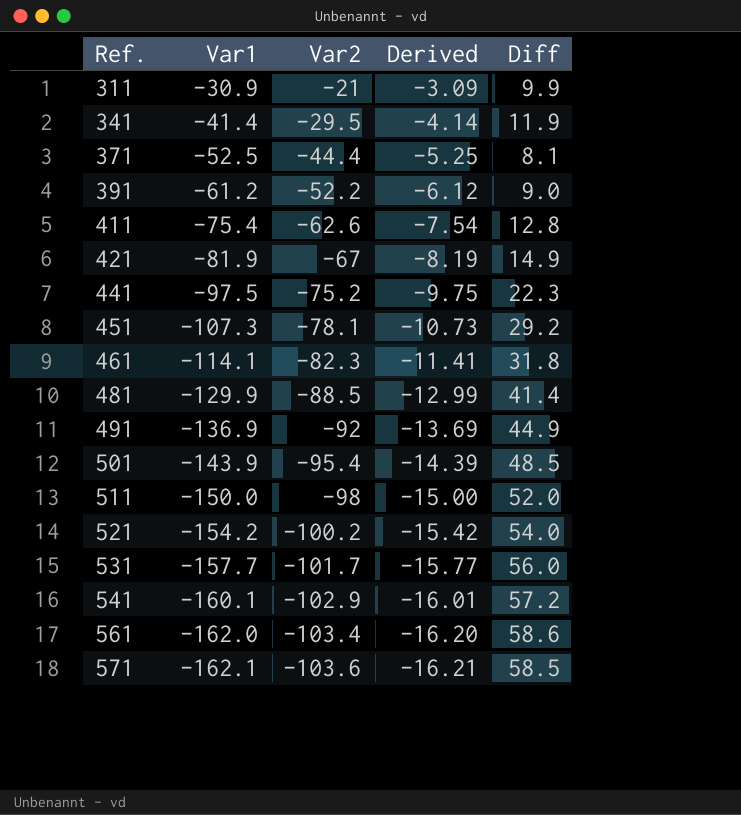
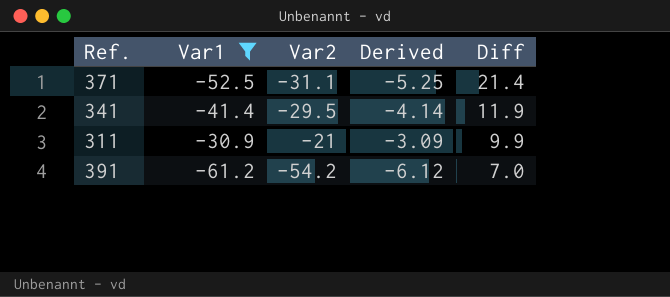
filter: none -> Var1 >= -61.2
row order: Ref. ascending -> Diff descending
371 | Var2: -44.4 -> -31.1
371 | Diff: 8.1 -> 21.4
391 | Var2: -52.2 -> -54.2
391 | Diff: 9.0 -> 7.0

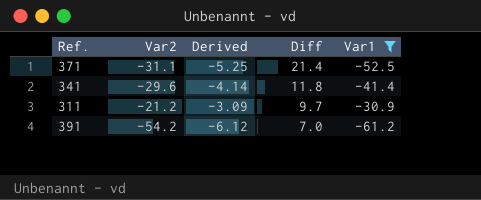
column Var1 | position: 2 -> 5
341 | Var2: -29.5 -> -29.6
341 | Diff: 11.9 -> 11.8
311 | Var2: -21 -> -21.2
311 | Diff: 9.9 -> 9.7

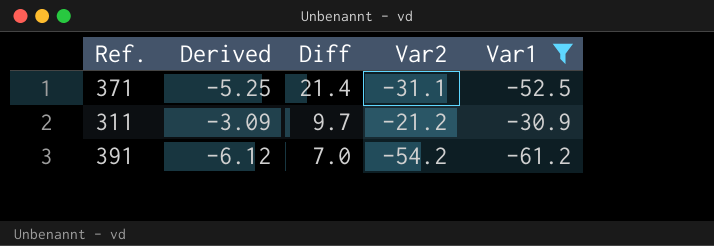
column Var2 | position: 2 -> 4
row 341: -29.6 | -4.14 | 11.8 | -41.4 -> none

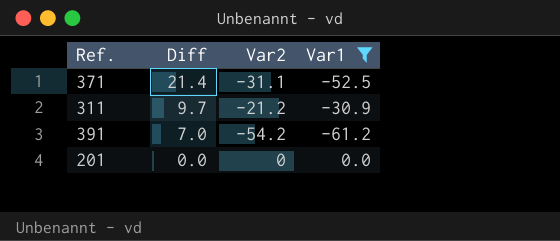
column Derived | formula: [Var1] * 0.1 -> none
row 201: none -> 0.0 | 0 | 0.0

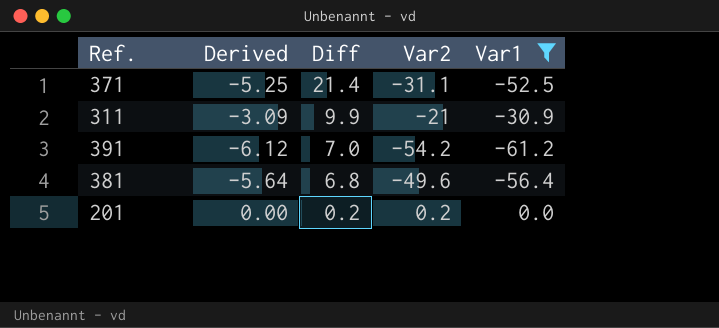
column Derived | formula: none -> [Var1] * 0.1
311 | Diff: 9.7 -> 9.9
311 | Var2: -21.2 -> -21
row 381: none -> -5.64 | 6.8 | -49.6 | -56.4
201 | Diff: 0.0 -> 0.2
201 | Var2: 0 -> 0.2

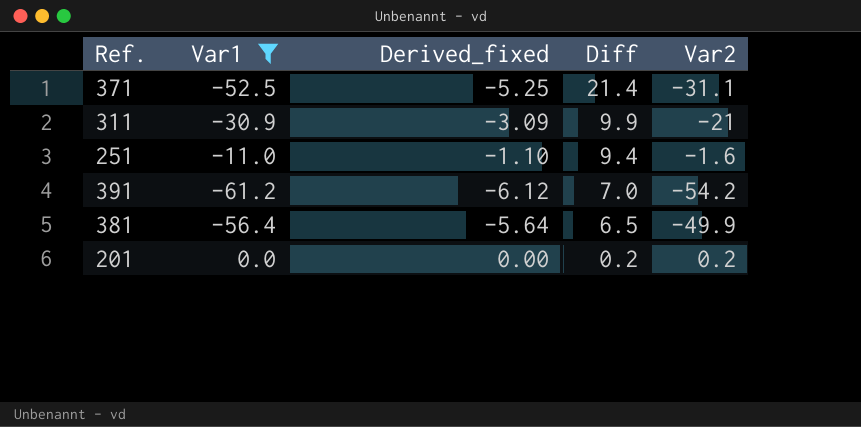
column Var1 | position: 5 -> 2
column name: Derived -> Derived_fixed
row 251: none -> -11.0 | -1.10 | 9.4 | -1.6
381 | Diff: 6.8 -> 6.5
381 | Var2: -49.6 -> -49.9

